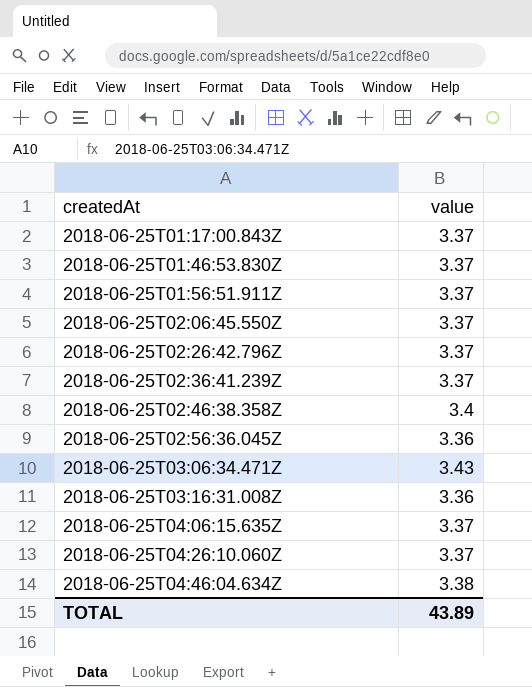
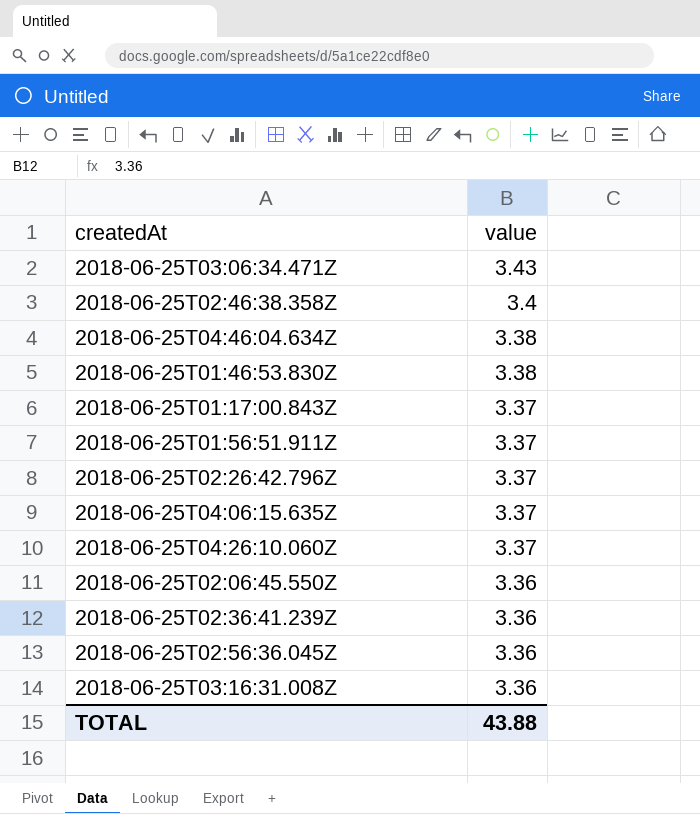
row order: createdAt ascending -> value descending
2018-06-25T01:46:53.830Z | value: 3.37 -> 3.38
2018-06-25T02:06:45.550Z | value: 3.37 -> 3.36
2018-06-25T02:36:41.239Z | value: 3.37 -> 3.36
TOTAL | value: 43.89 -> 43.88

